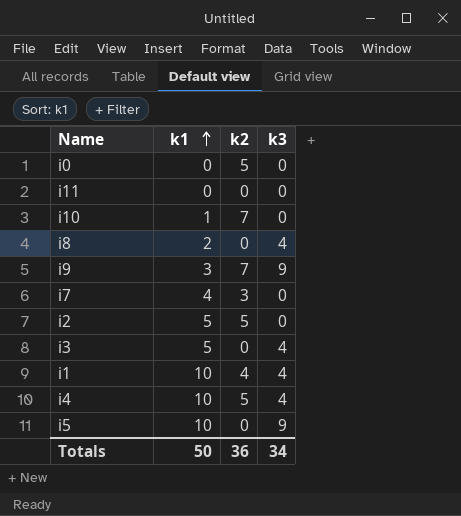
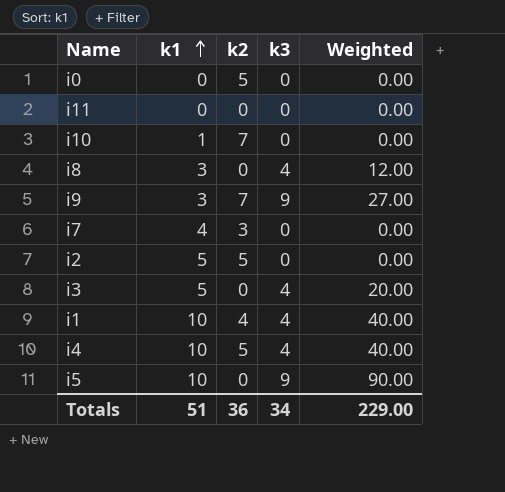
column Weighted | formula: none -> [k1] * [k3]
i8 | k1: 2 -> 3
Totals | k1: 50 -> 51

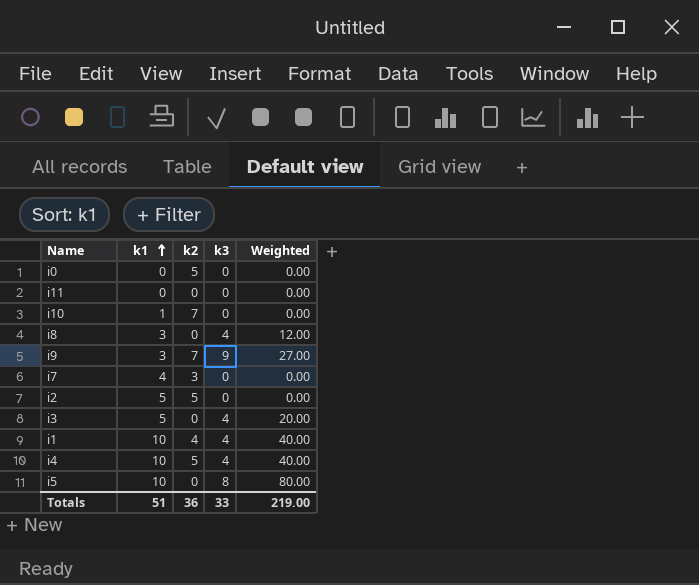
i5 | k3: 9 -> 8
i5 | Weighted: 90.00 -> 80.00
Totals | k3: 34 -> 33
Totals | Weighted: 229.00 -> 219.00

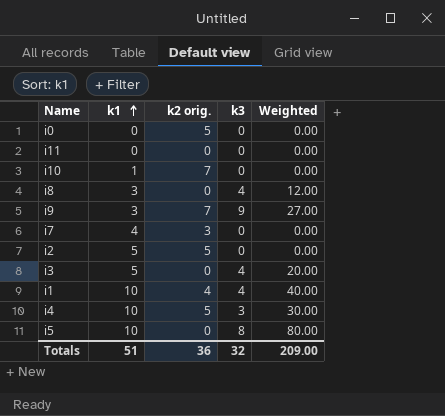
column name: k2 -> k2 orig.
i4 | k3: 4 -> 3
i4 | Weighted: 40.00 -> 30.00
Totals | k3: 33 -> 32
Totals | Weighted: 219.00 -> 209.00

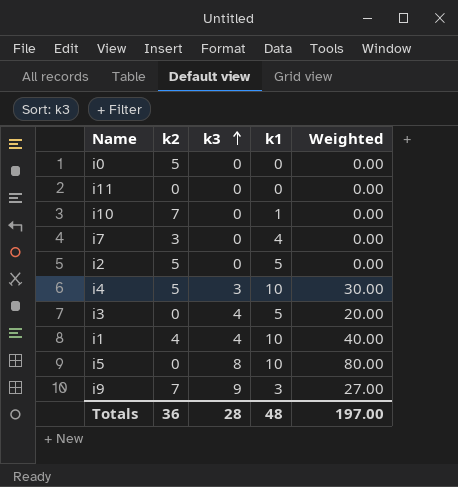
row order: k1 ascending -> k3 ascending
column name: k2 orig. -> k2
column k1 | position: 2 -> 4
row i8: 3 | 0 | 4 | 12.00 -> none
Totals | k3: 32 -> 28
Totals | k1: 51 -> 48
Totals | Weighted: 209.00 -> 197.00

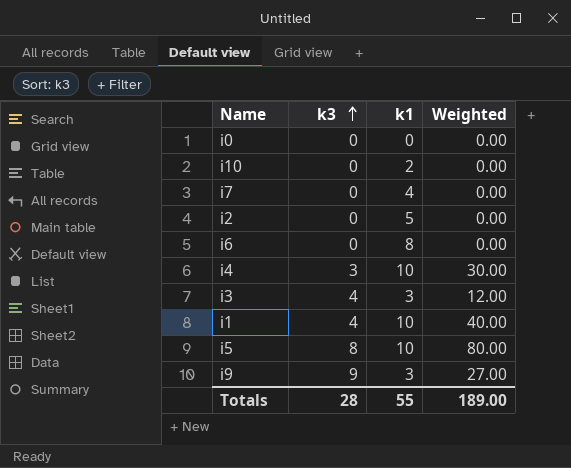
column k2 | position: 2 -> none
row i11: 0 | 0 | 0 | 0.00 -> none
i10 | k1: 1 -> 2
row i6: none -> 0 | 8 | 0.00
i3 | k1: 5 -> 3
i3 | Weighted: 20.00 -> 12.00
Totals | k1: 48 -> 55
Totals | Weighted: 197.00 -> 189.00

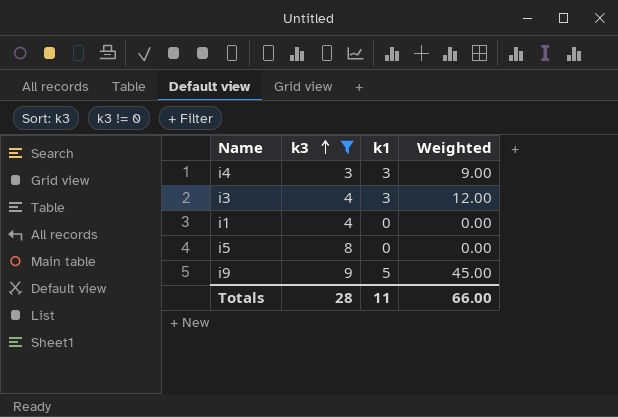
filter: none -> k3 != 0
i4 | k1: 10 -> 3
i4 | Weighted: 30.00 -> 9.00
i1 | k1: 10 -> 0
i1 | Weighted: 40.00 -> 0.00
i5 | k1: 10 -> 0
i5 | Weighted: 80.00 -> 0.00
i9 | k1: 3 -> 5
i9 | Weighted: 27.00 -> 45.00
Totals | k1: 55 -> 11
Totals | Weighted: 189.00 -> 66.00

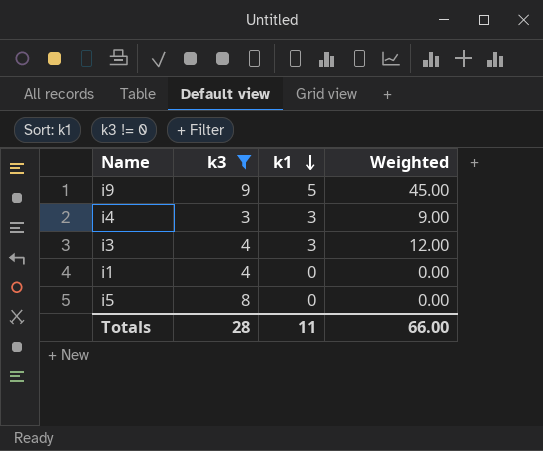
row order: k3 ascending -> k1 descending

